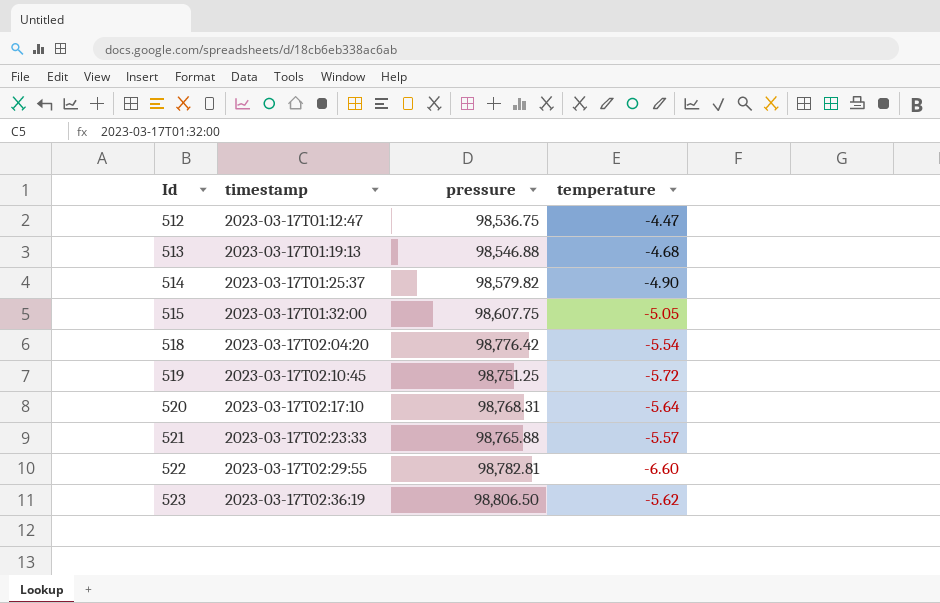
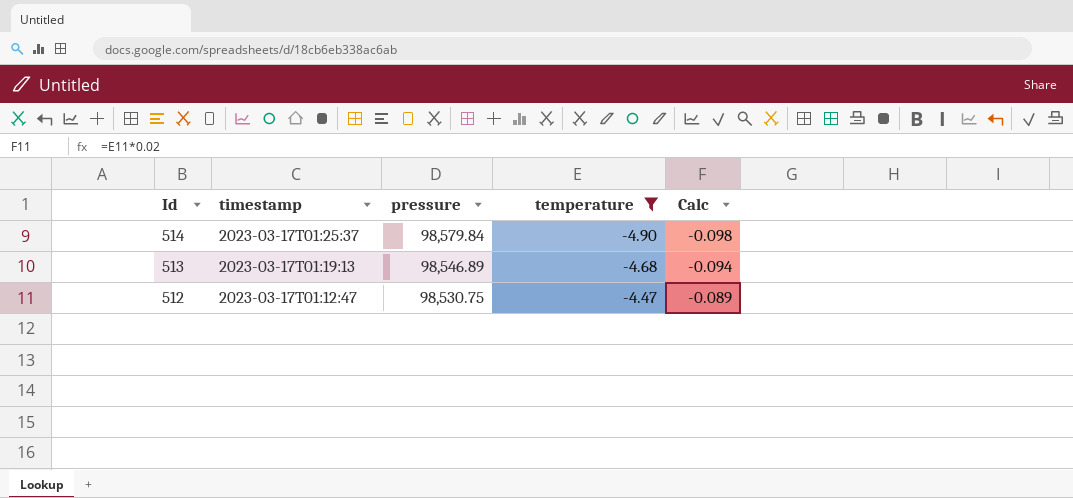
filter: none -> temperature >= -4.90
row order: Id ascending -> Id descending
column Calc | formula: none -> [temperature] * 0.02
514 | pressure: 98,579.82 -> 98,579.84
513 | pressure: 98,546.88 -> 98,546.89
512 | pressure: 98,536.75 -> 98,530.75

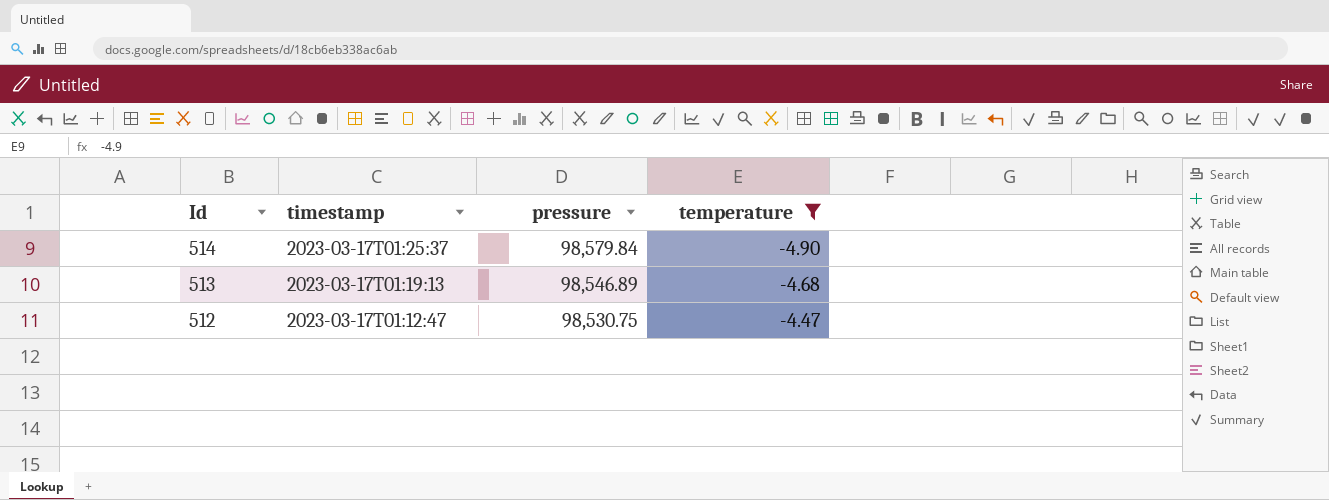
column Calc | formula: [temperature] * 0.02 -> none

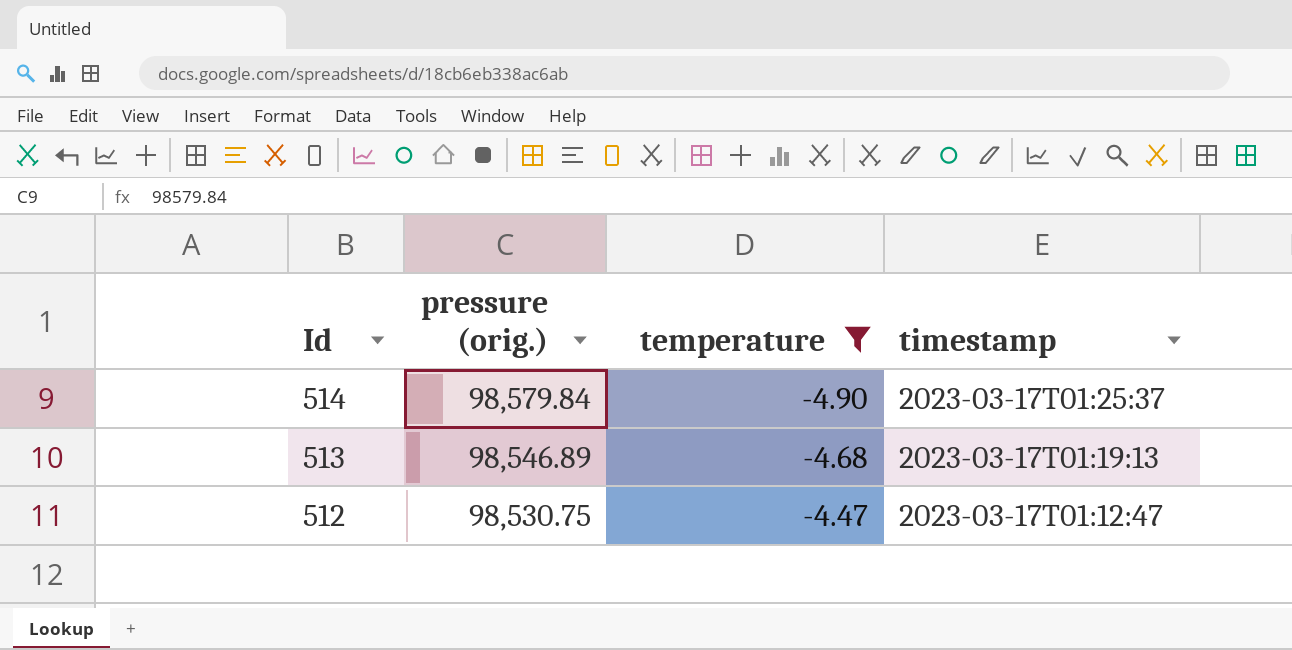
column name: pressure -> pressure (orig.)
column timestamp | position: 2 -> 4

